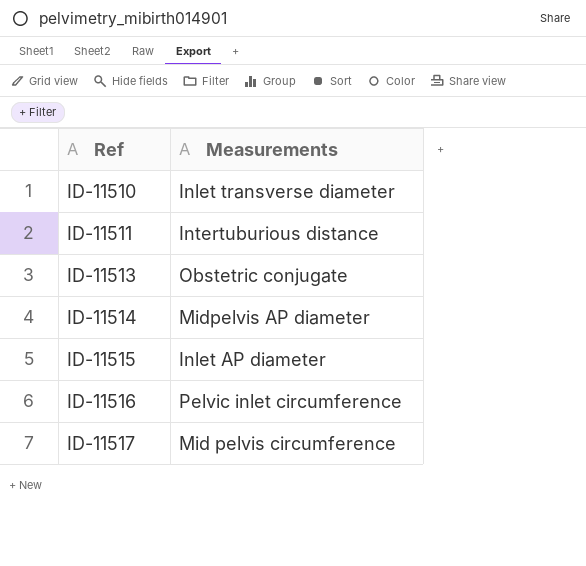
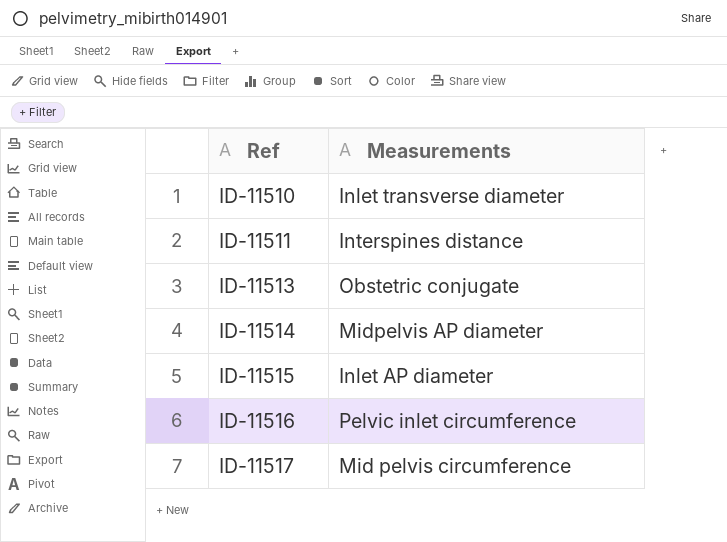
ID-11511 | Measurements: Intertuburious distance -> Interspines distance

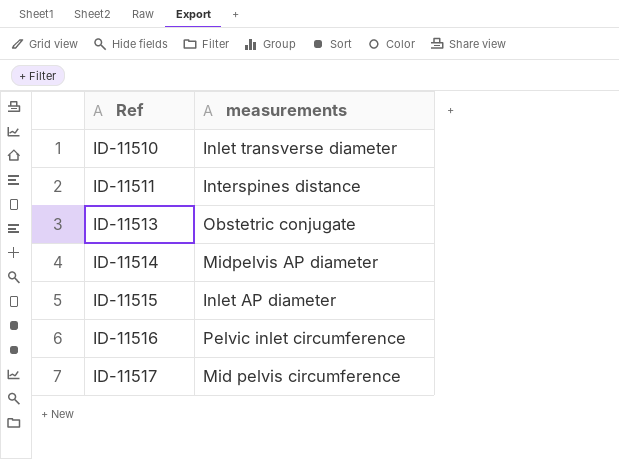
column name: Measurements -> measurements

